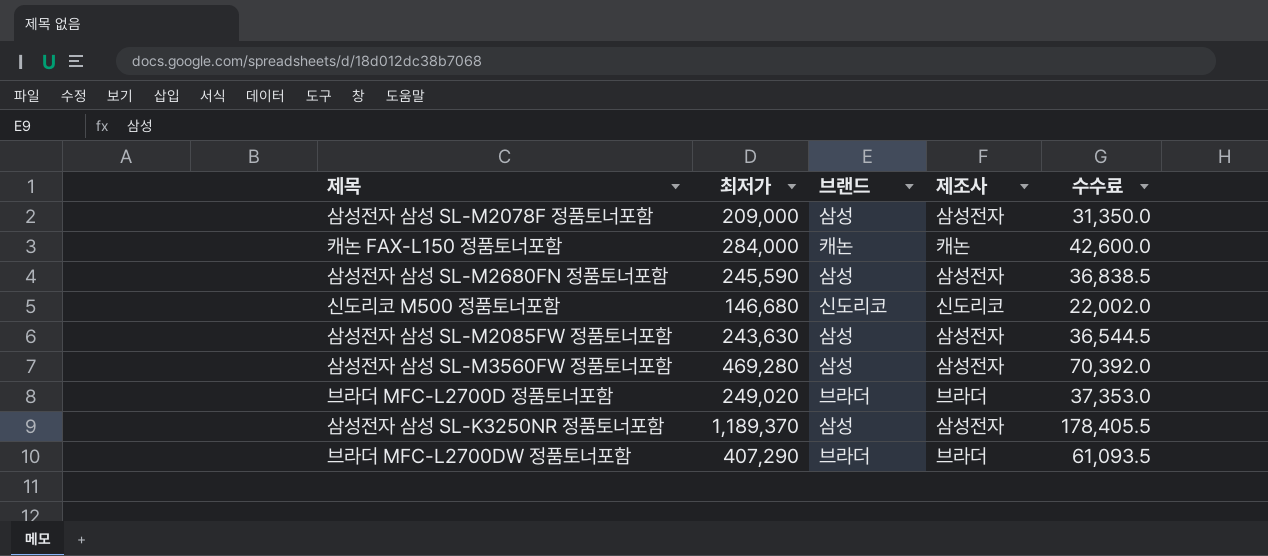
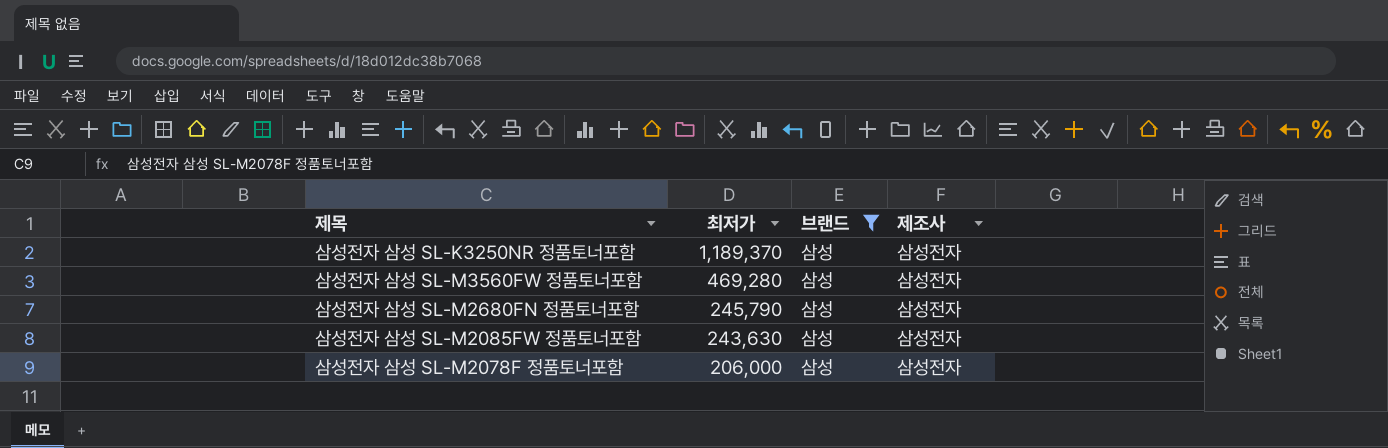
filter: none -> 브랜드 = 삼성
row order: none -> 최저가 descending
column 수수료 | formula: [최저가] * 0.15 -> none
삼성전자 삼성 SL-M2680FN 정품토너포함 | 최저가: 245,590 -> 245,790
삼성전자 삼성 SL-M2078F 정품토너포함 | 최저가: 209,000 -> 206,000

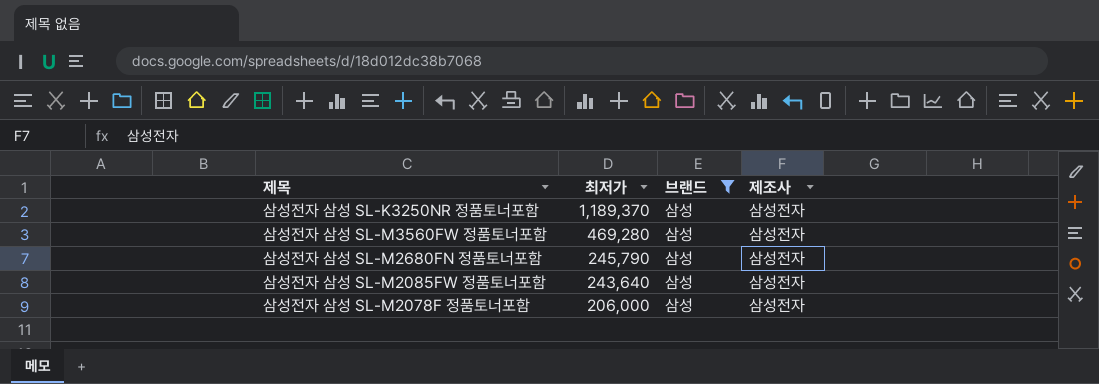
삼성전자 삼성 SL-M2085FW 정품토너포함 | 최저가: 243,630 -> 243,640

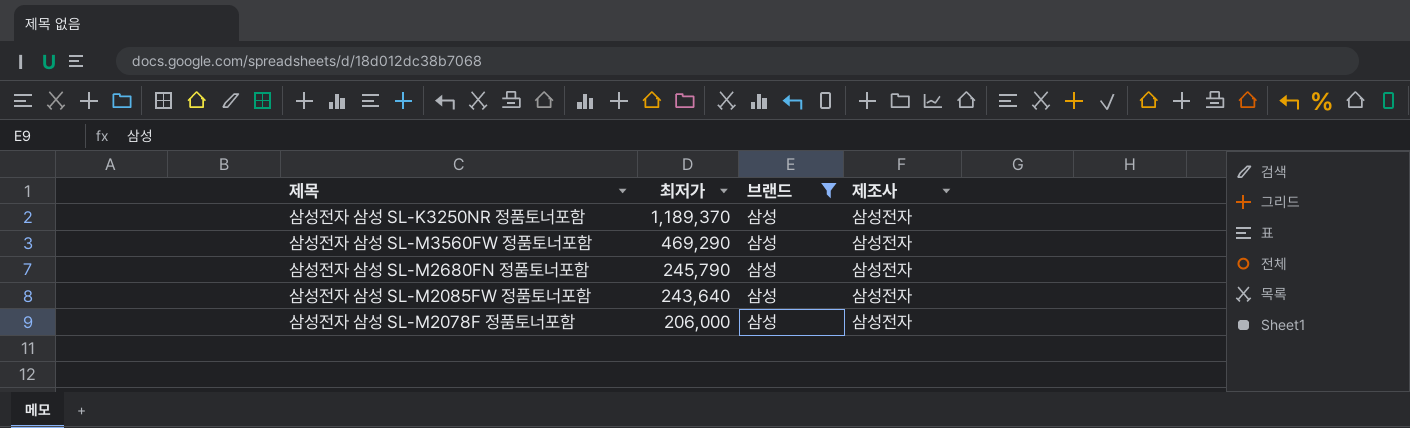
삼성전자 삼성 SL-M3560FW 정품토너포함 | 최저가: 469,280 -> 469,290

